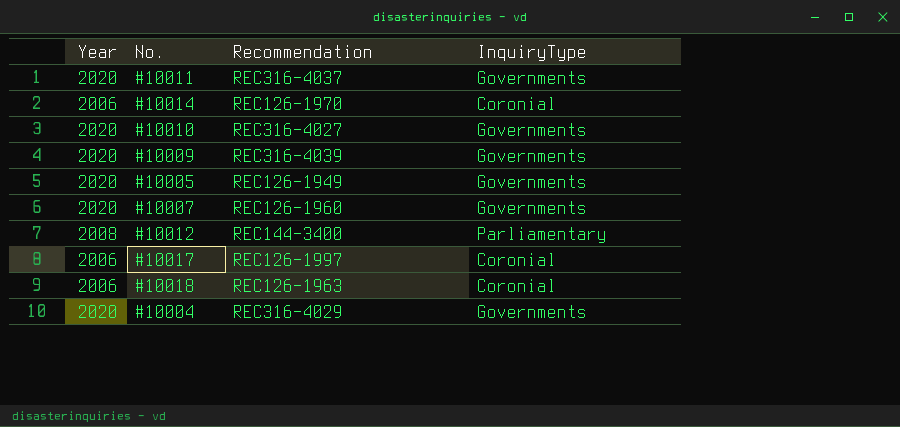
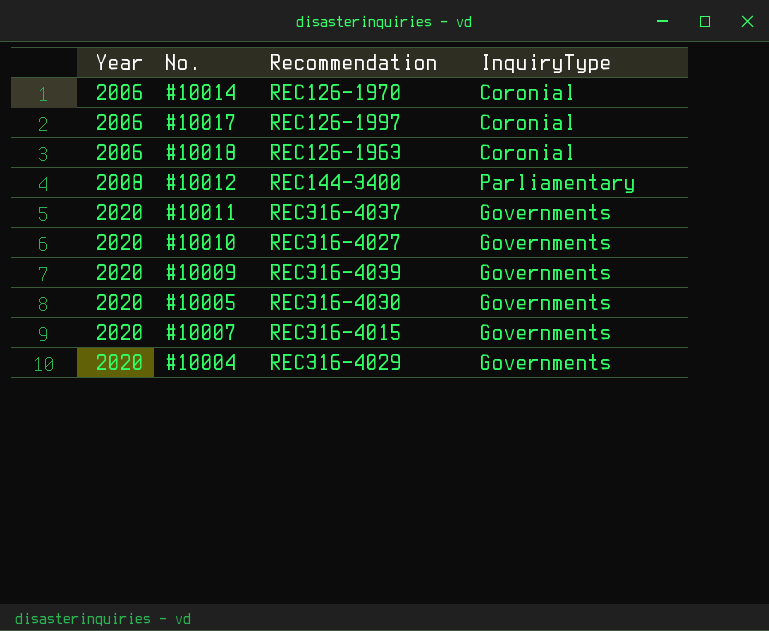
row order: none -> Year ascending
#10005 | Recommendation: REC126-1949 -> REC316-4030
#10007 | Recommendation: REC126-1960 -> REC316-4015

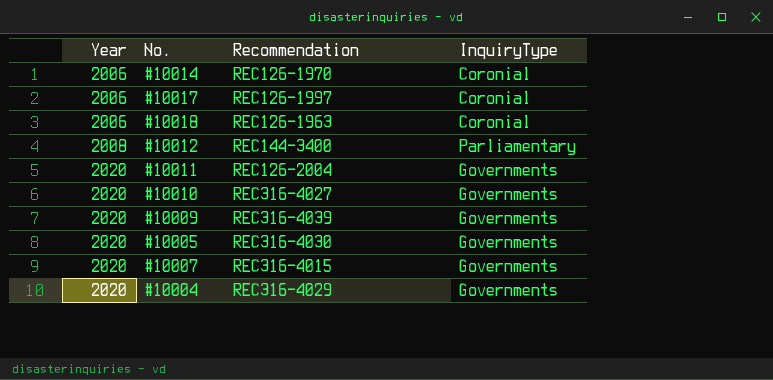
#10011 | Recommendation: REC316-4037 -> REC126-2004

